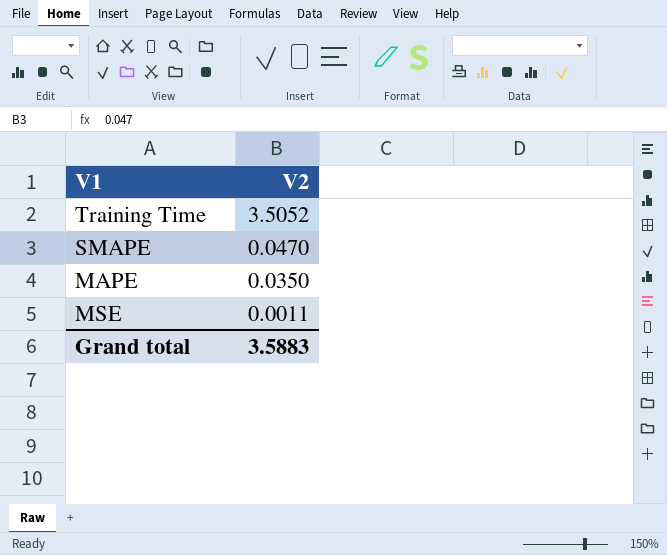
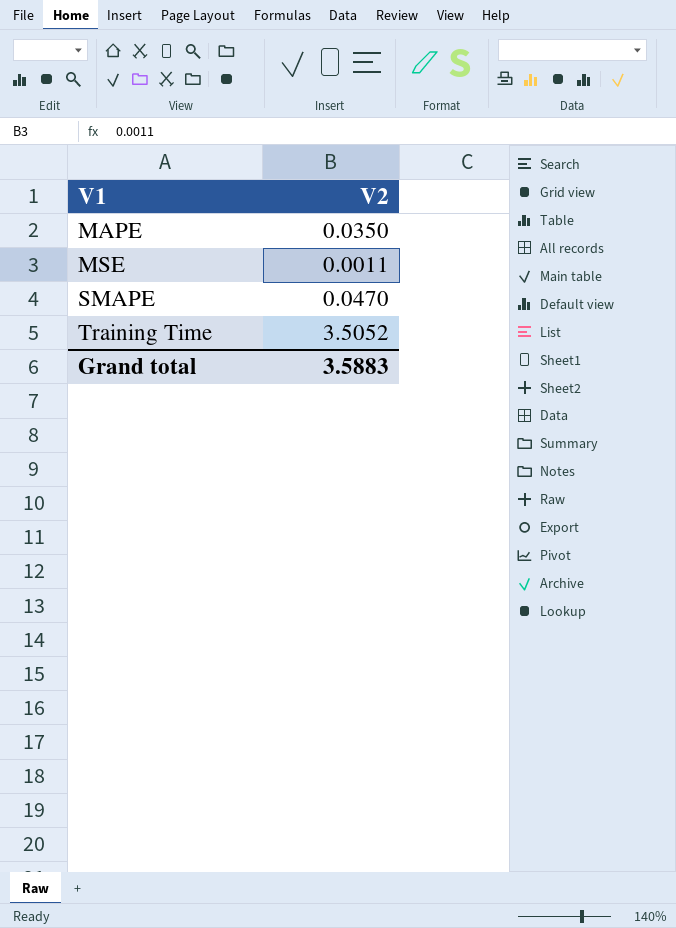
row order: V2 descending -> V1 ascending

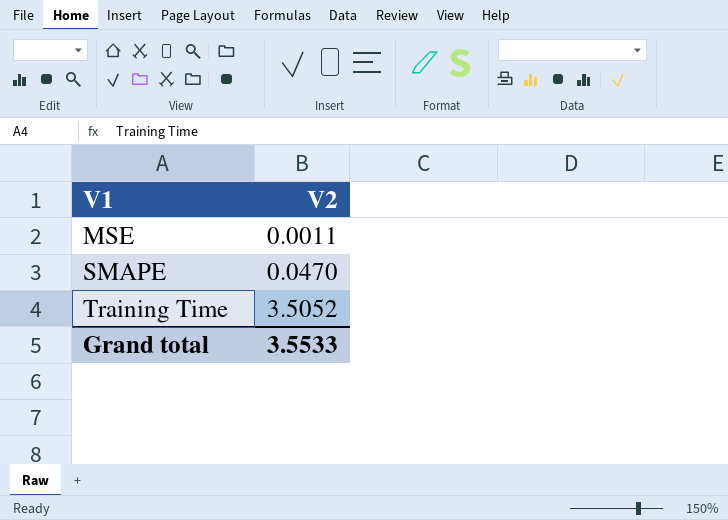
row MAPE: 0.0350 -> none
Grand total | V2: 3.5883 -> 3.5533

